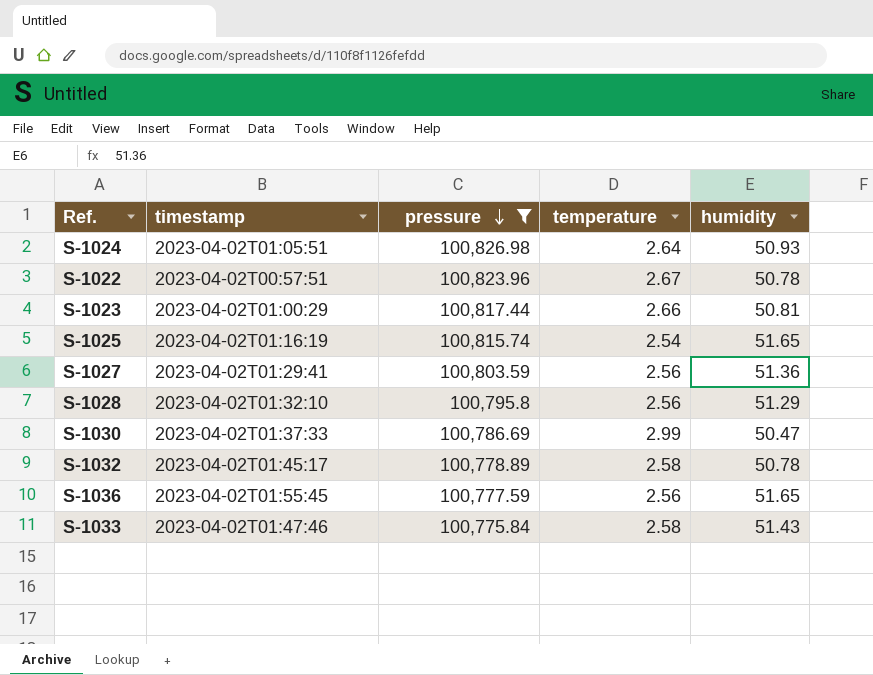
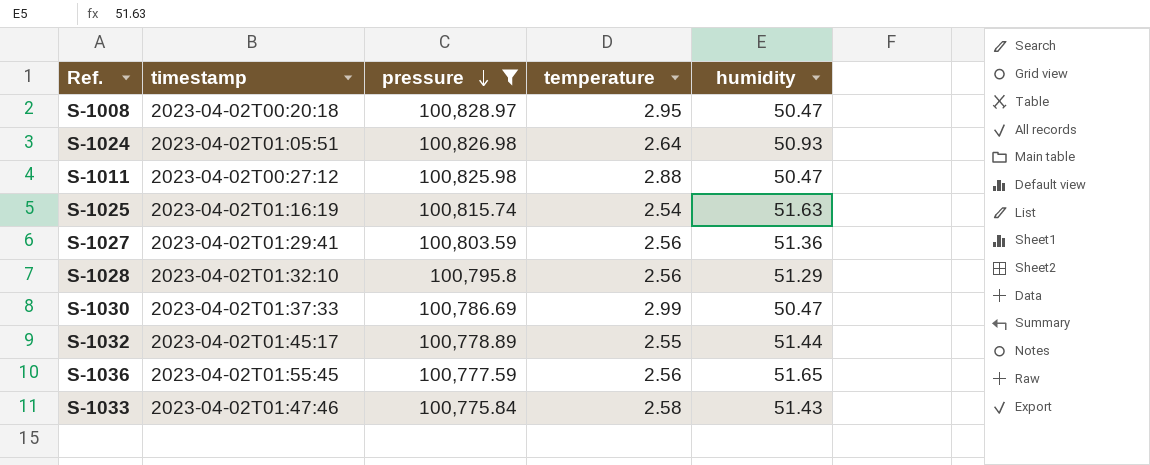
row S-1022: 2023-04-02T00:57:51 | 100,823.96 | 2.67 | 50.78 -> none
row S-1023: 2023-04-02T01:00:29 | 100,817.44 | 2.66 | 50.81 -> none
row S-1008: none -> 2023-04-02T00:20:18 | 100,828.97 | 2.95 | 50.47
row S-1011: none -> 2023-04-02T00:27:12 | 100,825.98 | 2.88 | 50.47
S-1025 | humidity: 51.65 -> 51.63
S-1032 | temperature: 2.58 -> 2.55
S-1032 | humidity: 50.78 -> 51.44

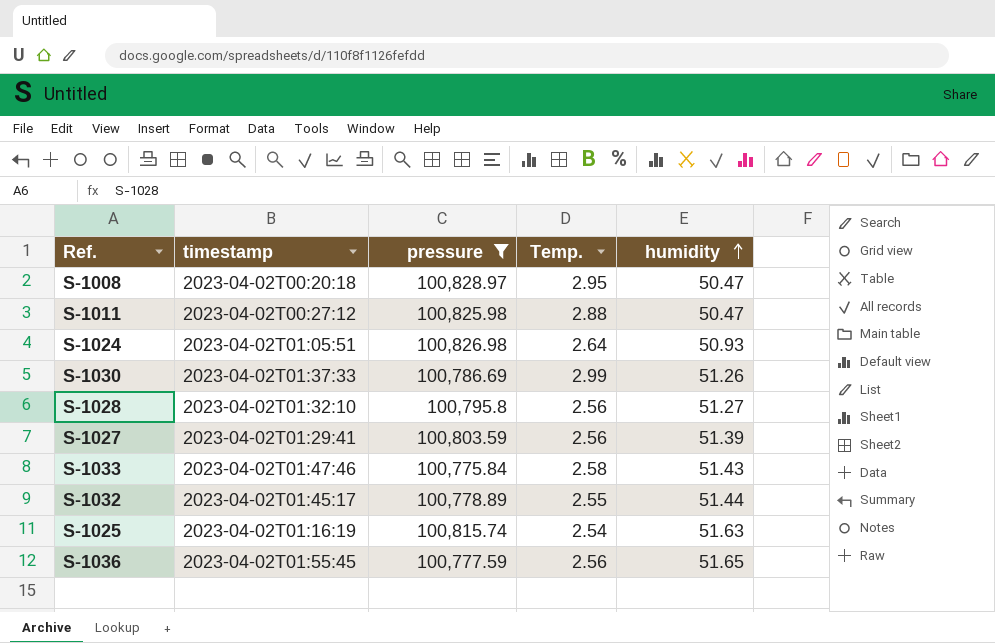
row order: pressure descending -> humidity ascending
column name: temperature -> Temp.
S-1030 | humidity: 50.47 -> 51.26
S-1028 | humidity: 51.29 -> 51.27
S-1027 | humidity: 51.36 -> 51.39

